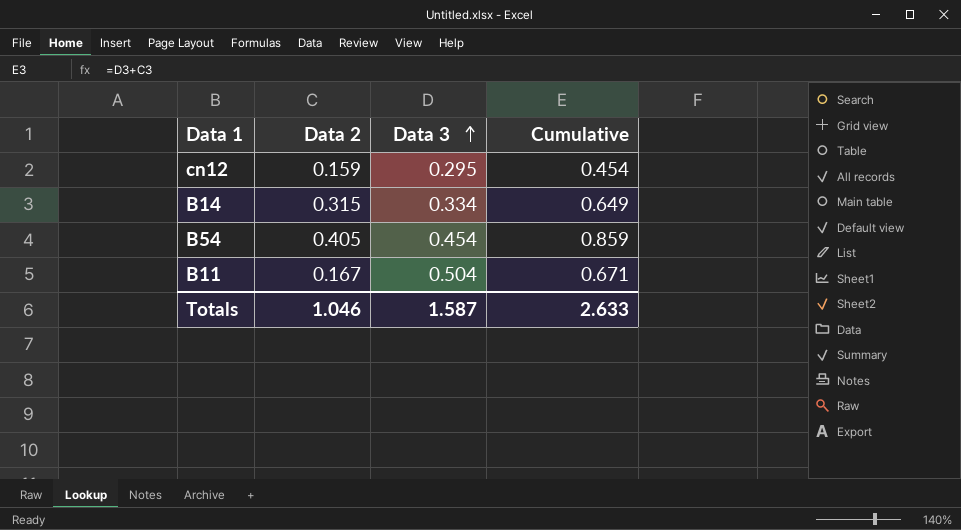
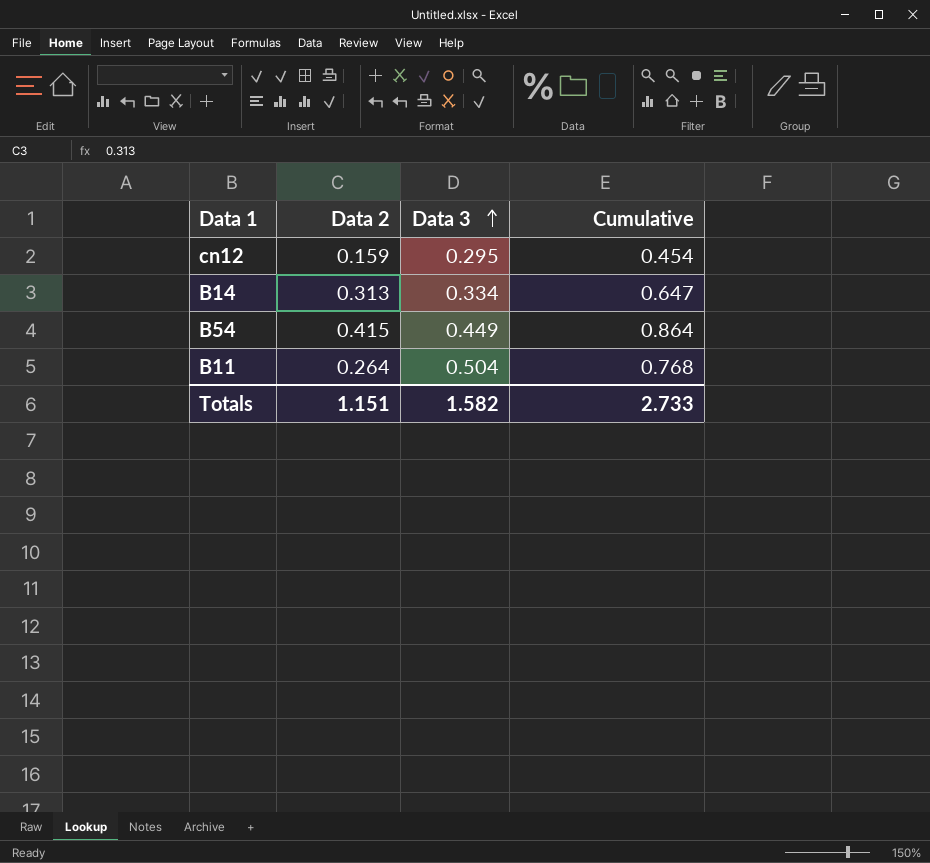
B14 | Data 2: 0.315 -> 0.313
B14 | Cumulative: 0.649 -> 0.647
B54 | Data 2: 0.405 -> 0.415
B54 | Data 3: 0.454 -> 0.449
B54 | Cumulative: 0.859 -> 0.864
B11 | Data 2: 0.167 -> 0.264
B11 | Cumulative: 0.671 -> 0.768
Totals | Data 2: 1.046 -> 1.151
Totals | Data 3: 1.587 -> 1.582
Totals | Cumulative: 2.633 -> 2.733

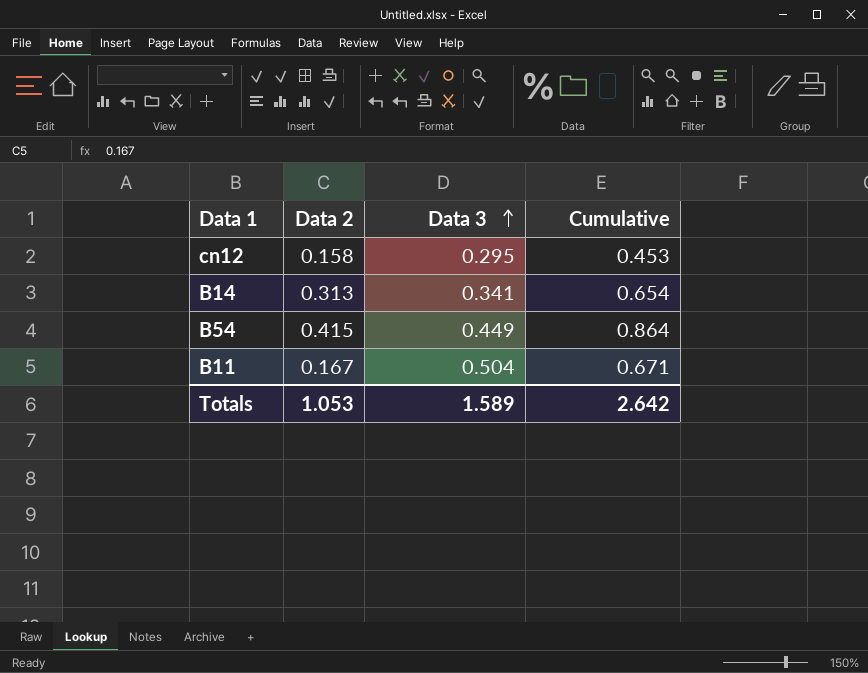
cn12 | Data 2: 0.159 -> 0.158
cn12 | Cumulative: 0.454 -> 0.453
B14 | Data 3: 0.334 -> 0.341
B14 | Cumulative: 0.647 -> 0.654
B11 | Data 2: 0.264 -> 0.167
B11 | Cumulative: 0.768 -> 0.671
Totals | Data 2: 1.151 -> 1.053
Totals | Data 3: 1.582 -> 1.589
Totals | Cumulative: 2.733 -> 2.642

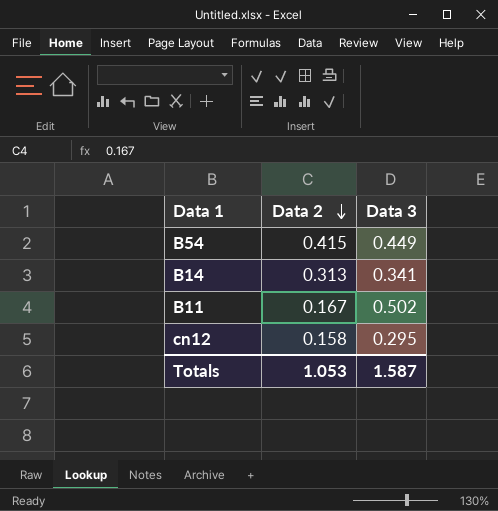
row order: Data 3 ascending -> Data 2 descending
column Cumulative | formula: [Data 2] + [Data 3] -> none
B11 | Data 3: 0.504 -> 0.502
Totals | Data 3: 1.589 -> 1.587

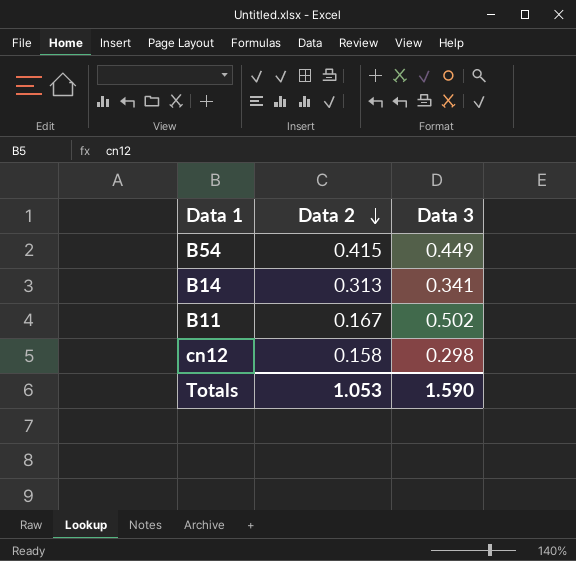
cn12 | Data 3: 0.295 -> 0.298
Totals | Data 3: 1.587 -> 1.590

